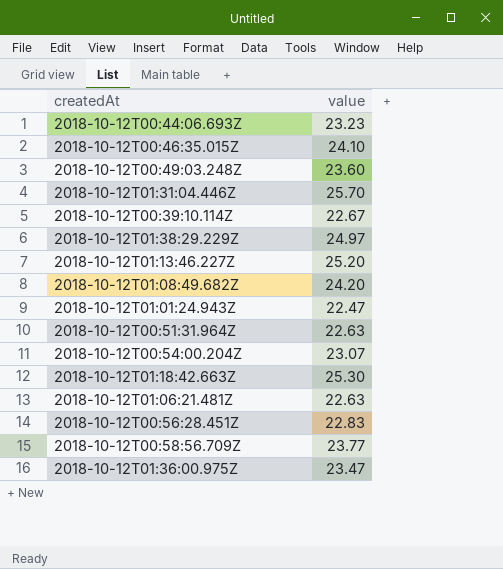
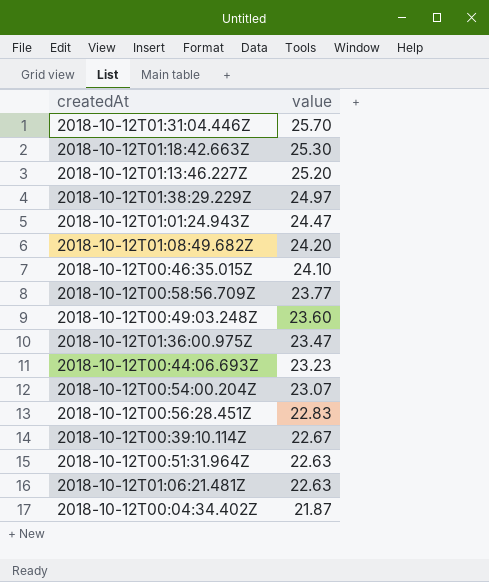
row order: none -> value descending
2018-10-12T01:01:24.943Z | value: 22.47 -> 24.47
row 2018-10-12T00:04:34.402Z: none -> 21.87

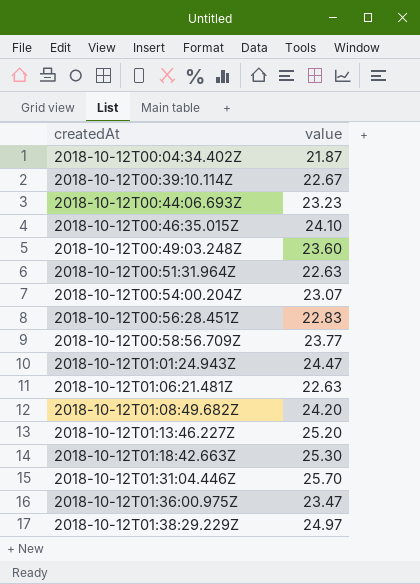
row order: value descending -> createdAt ascending

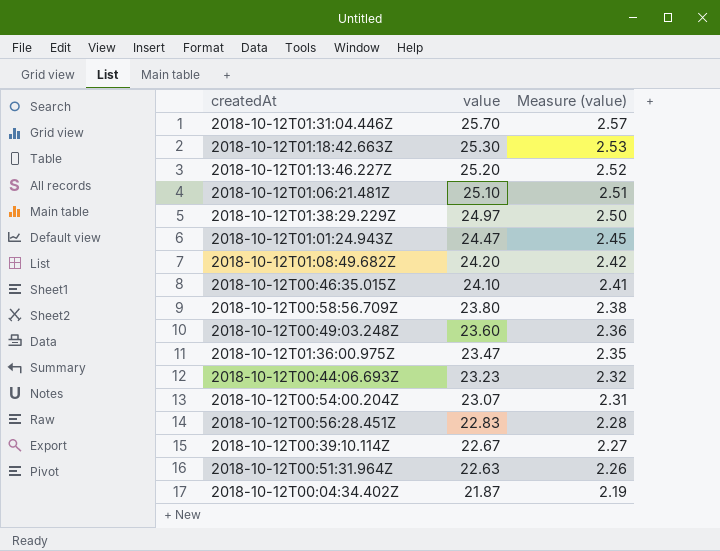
row order: createdAt ascending -> value descending
column Measure (value) | formula: none -> [value] * 0.1
2018-10-12T01:06:21.481Z | value: 22.63 -> 25.10
2018-10-12T00:58:56.709Z | value: 23.77 -> 23.80

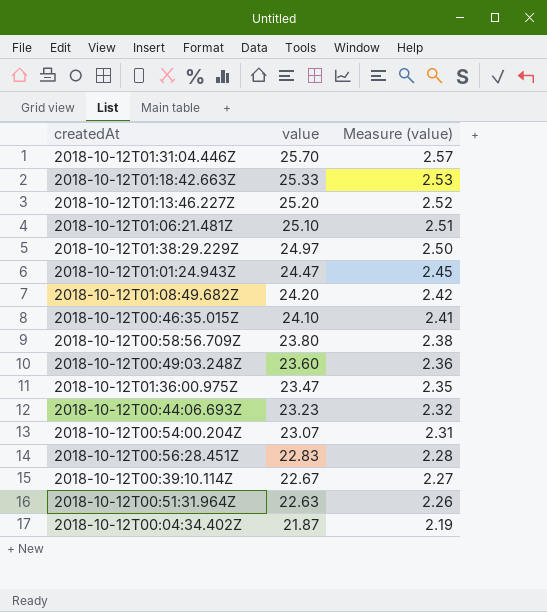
2018-10-12T01:18:42.663Z | value: 25.30 -> 25.33

